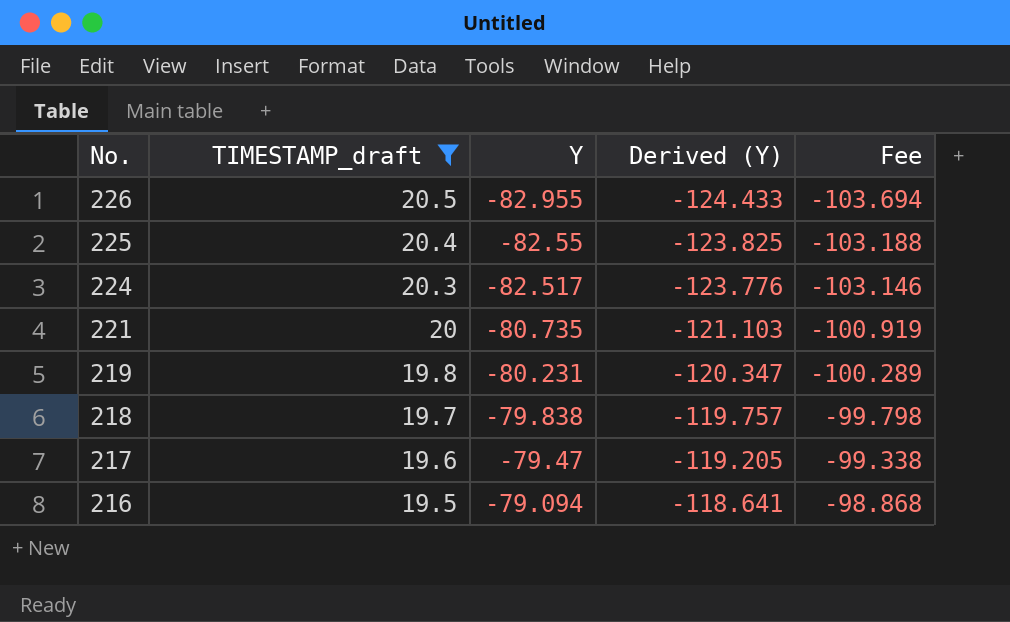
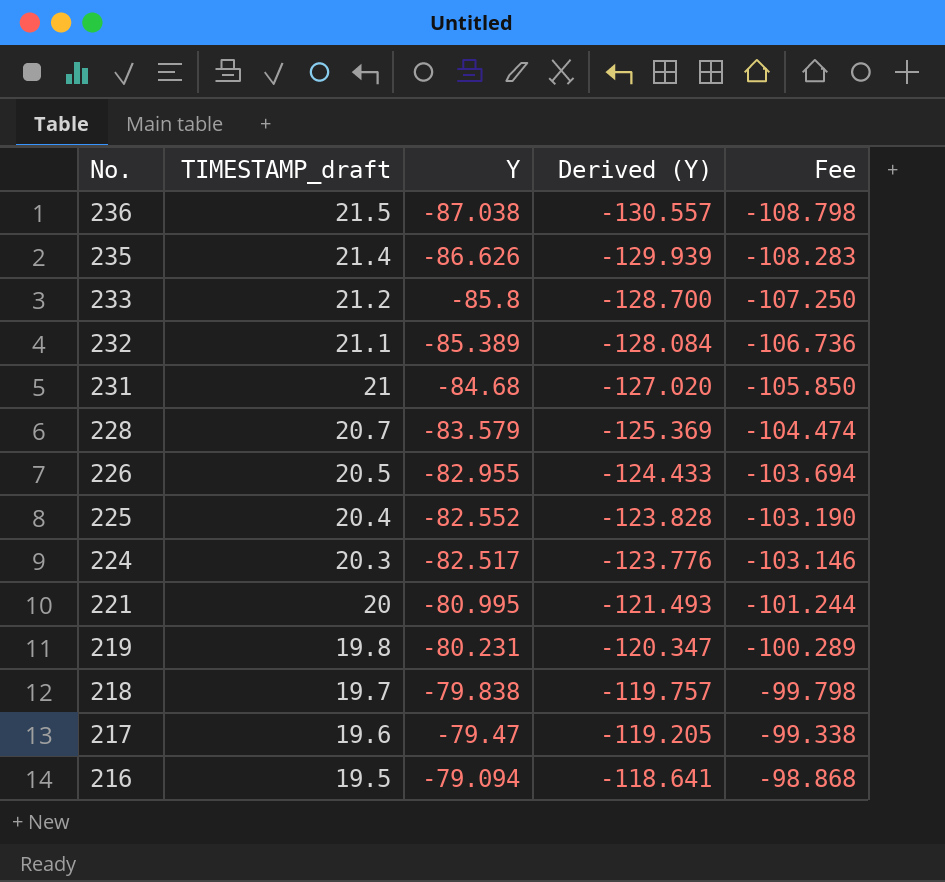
filter: TIMESTAMP_draft <= 20.5 -> none
225 | Y: -82.55 -> -82.552
225 | Derived (Y): -123.825 -> -123.828
225 | Fee: -103.188 -> -103.190
221 | Y: -80.735 -> -80.995
221 | Derived (Y): -121.103 -> -121.493
221 | Fee: -100.919 -> -101.244

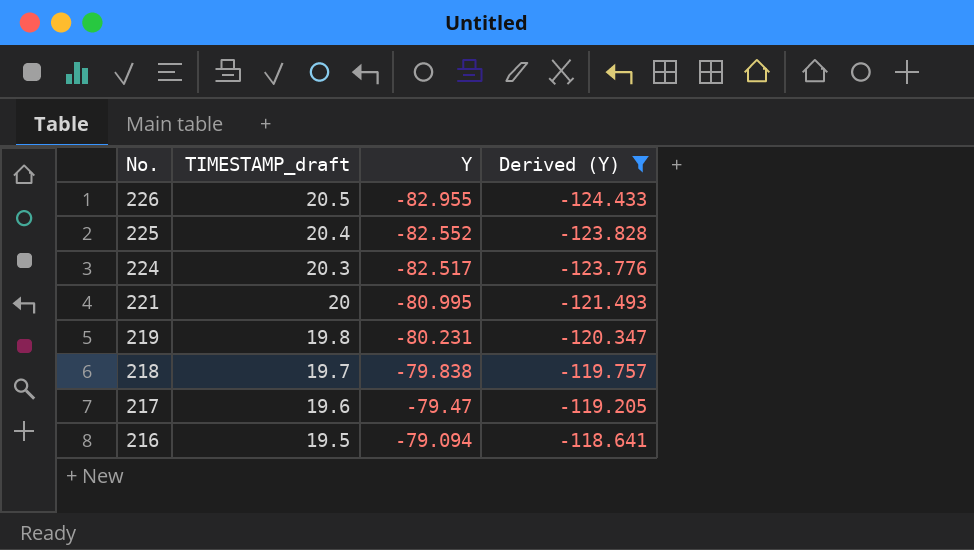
filter: none -> Derived (Y) >= -124.433
column Fee | formula: [Y] * 1.25 -> none

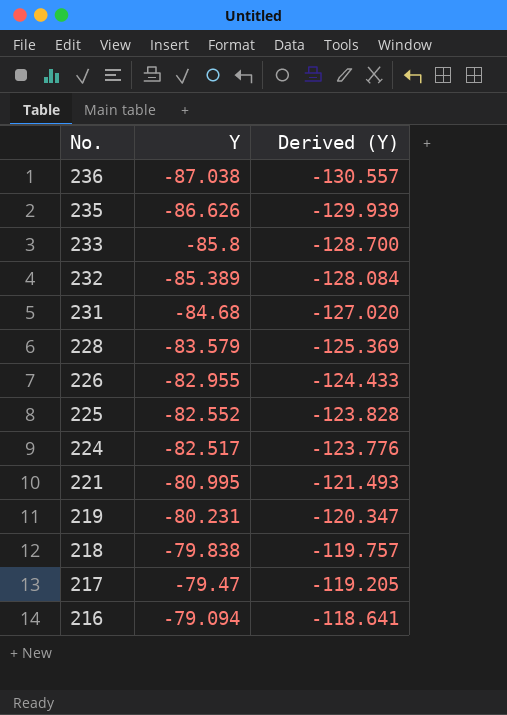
filter: Derived (Y) >= -124.433 -> none
column TIMESTAMP_draft | position: 2 -> none

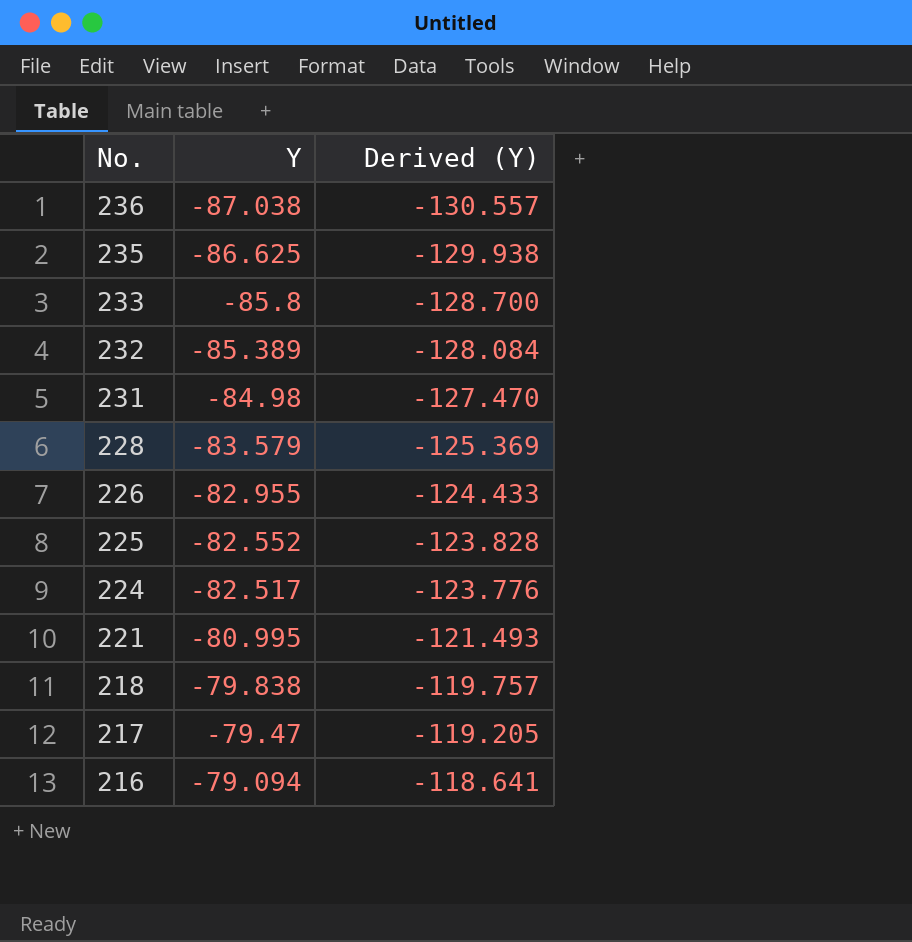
row 219: -80.231 | -120.347 -> none
235 | Y: -86.626 -> -86.625
235 | Derived (Y): -129.939 -> -129.938
231 | Y: -84.68 -> -84.98
231 | Derived (Y): -127.020 -> -127.470

